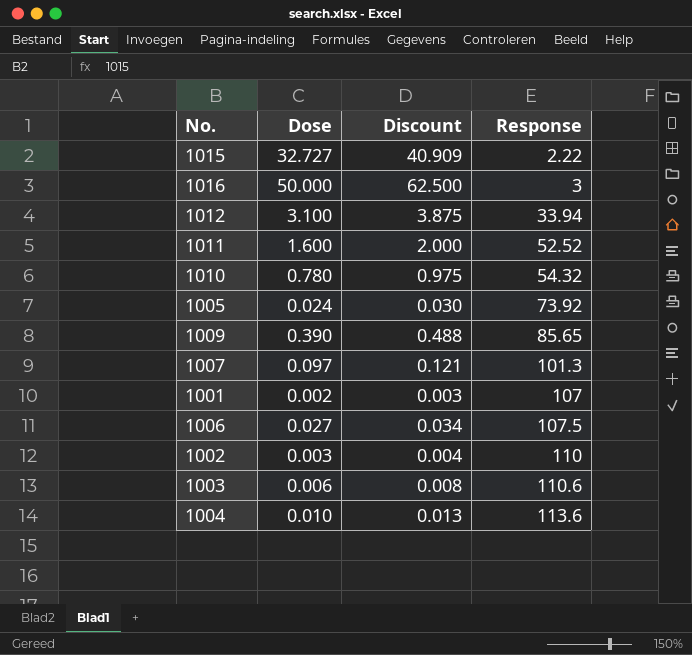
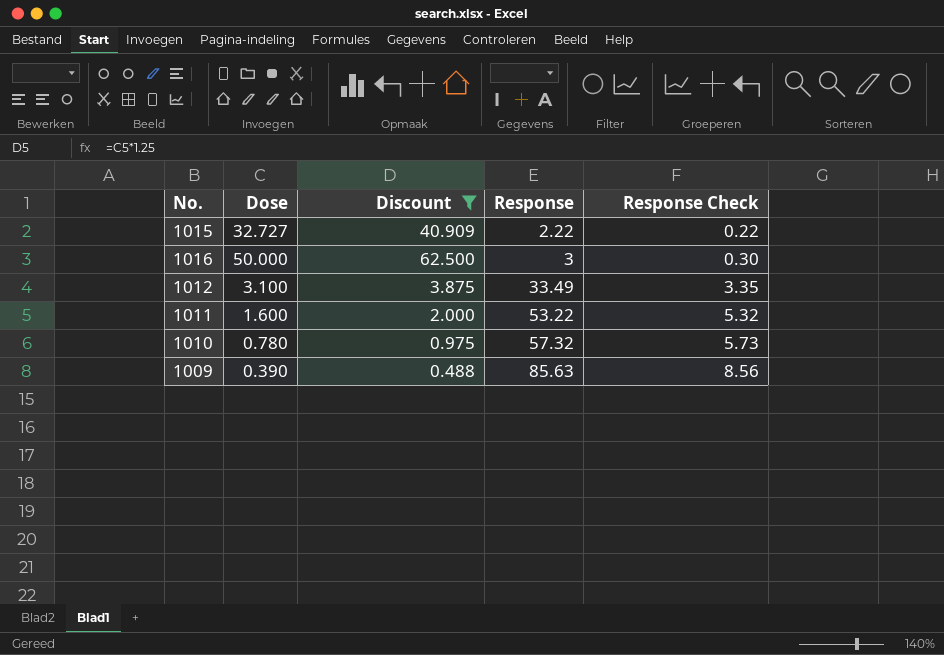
filter: none -> Discount >= 0.488
column Response Check | formula: none -> [Response] * 0.1
1012 | Response: 33.94 -> 33.49
1011 | Response: 52.52 -> 53.22
1010 | Response: 54.32 -> 57.32
1009 | Response: 85.65 -> 85.63

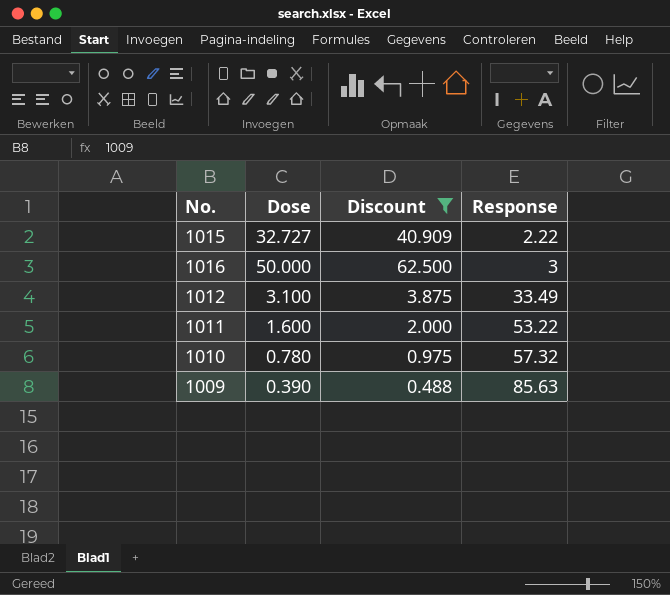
column Response Check | formula: [Response] * 0.1 -> none

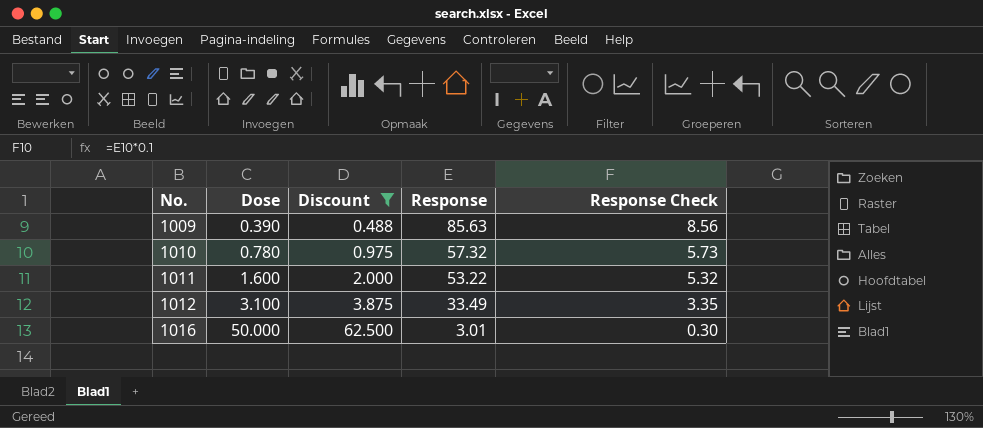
row order: Response ascending -> No. ascending
column Response Check | formula: none -> [Response] * 0.1
row 1015: 32.727 | 40.909 | 2.22 -> none
1016 | Response: 3 -> 3.01

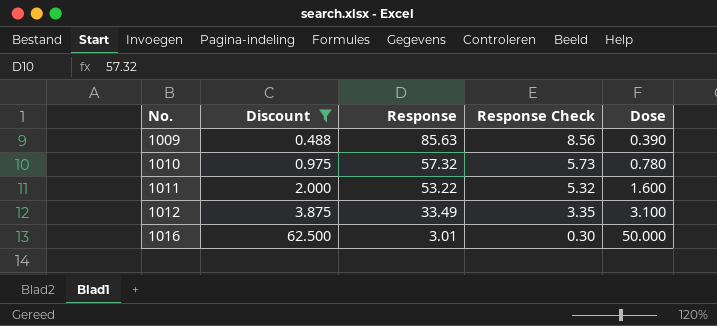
column Dose | position: 2 -> 5

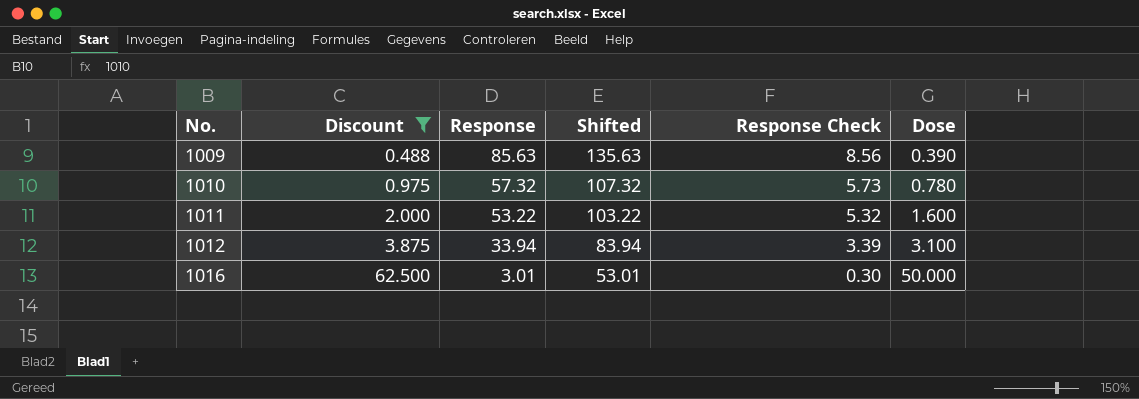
column Shifted | formula: none -> [Response] + 50
1012 | Response: 33.49 -> 33.94
1012 | Response Check: 3.35 -> 3.39

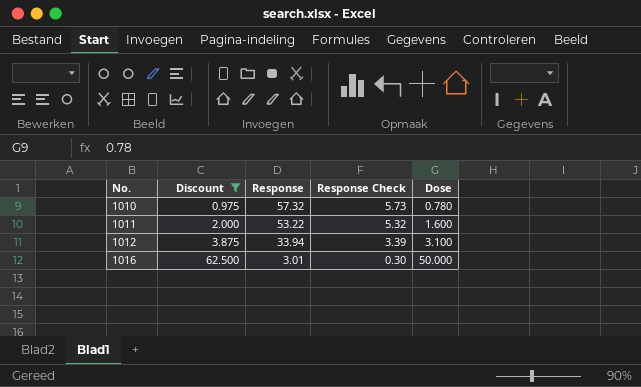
column Shifted | formula: [Response] + 50 -> none
row 1009: 0.488 | 85.63 | 135.63 | 8.56 | 0.390 -> none

